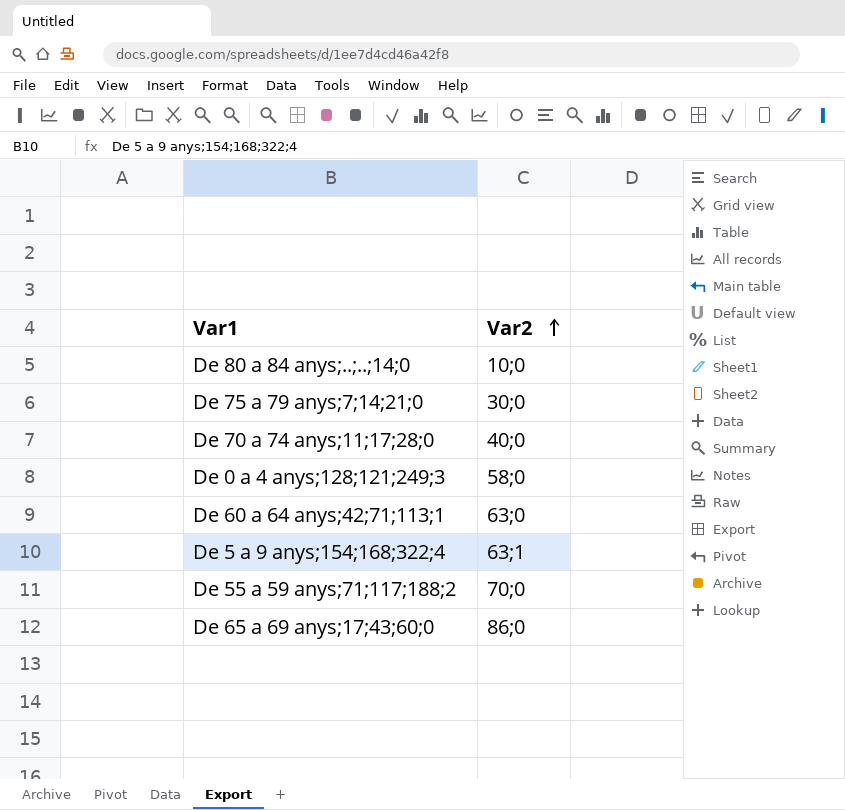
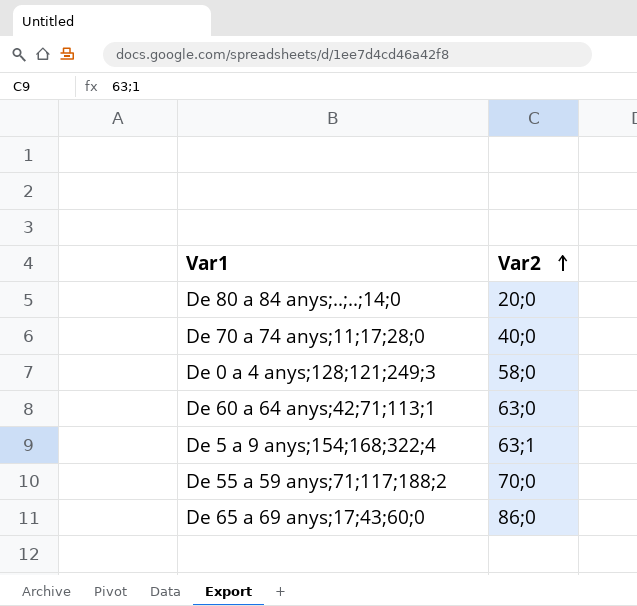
row De 75 a 79 anys;7;14;21;0: 30;0 -> none
De 80 a 84 anys;..;..;14;0 | Var2: 10;0 -> 20;0

